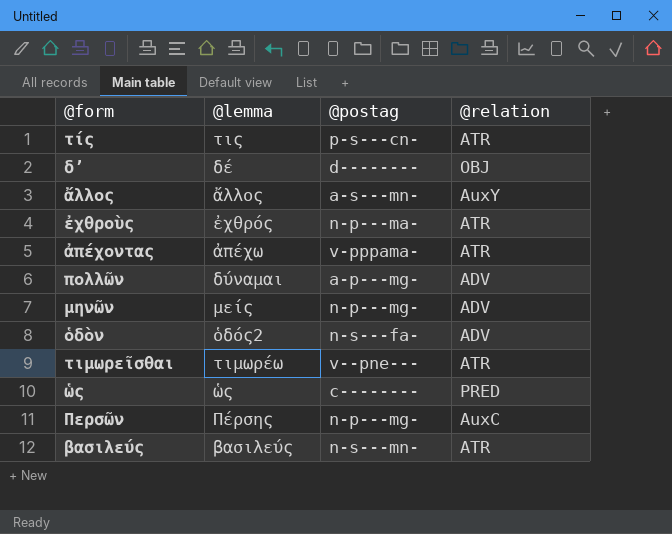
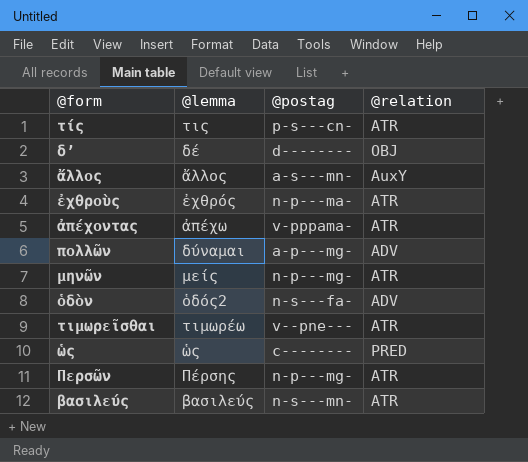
μηνῶν | @relation: ADV -> ATR
Περσῶν | @relation: AuxC -> ATR

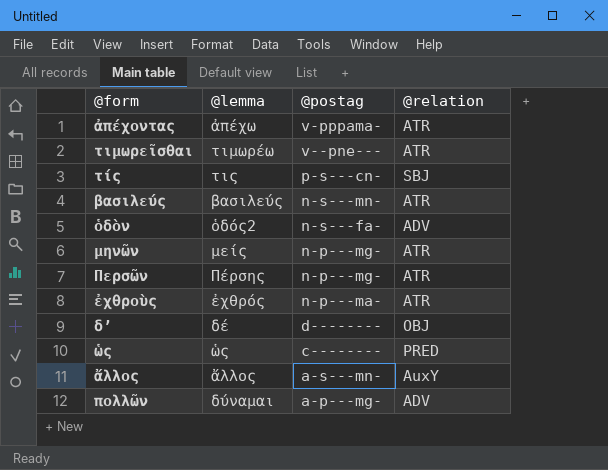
row order: none -> @postag descending
τίς | @relation: ATR -> SBJ

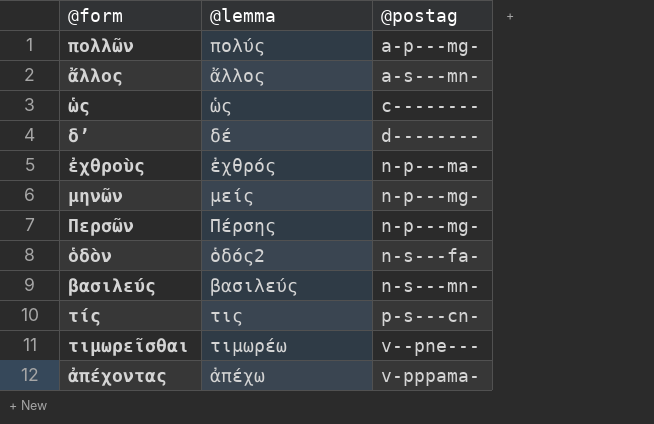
row order: @postag descending -> @postag ascending
column @relation | position: 4 -> none
πολλῶν | @lemma: δύναμαι -> πολύς

